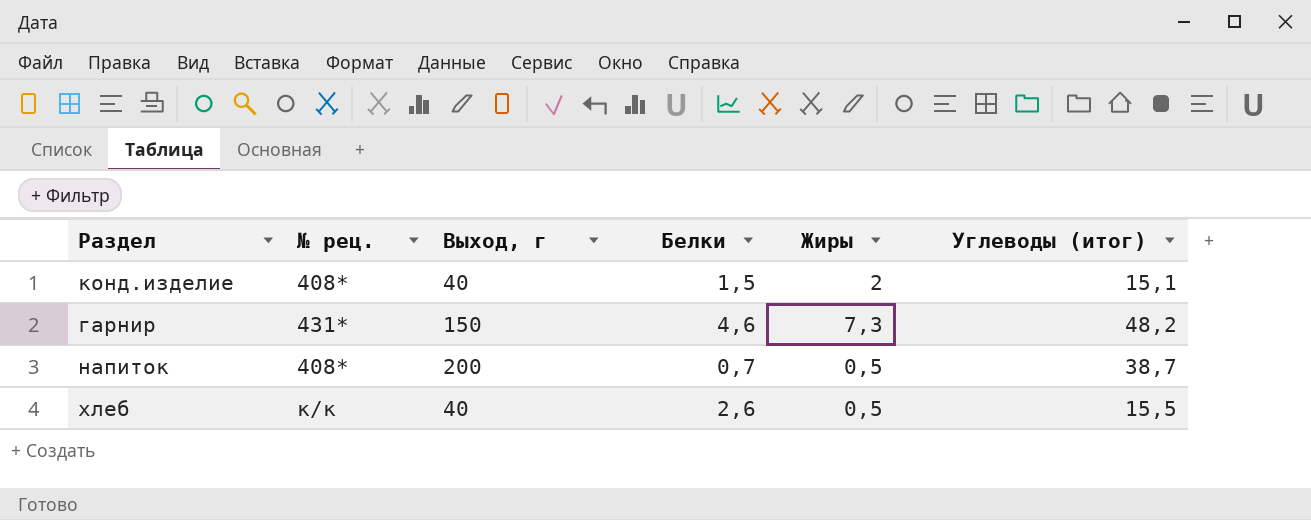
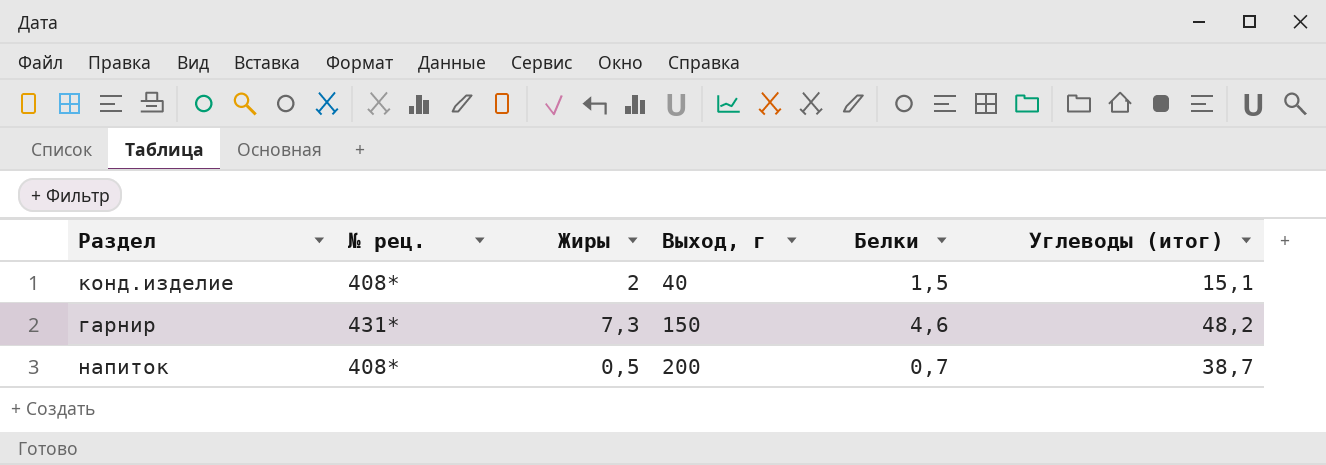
column Жиры | position: 5 -> 3
row хлеб: к/к | 40 | 2,6 | 0,5 | 15,5 -> none

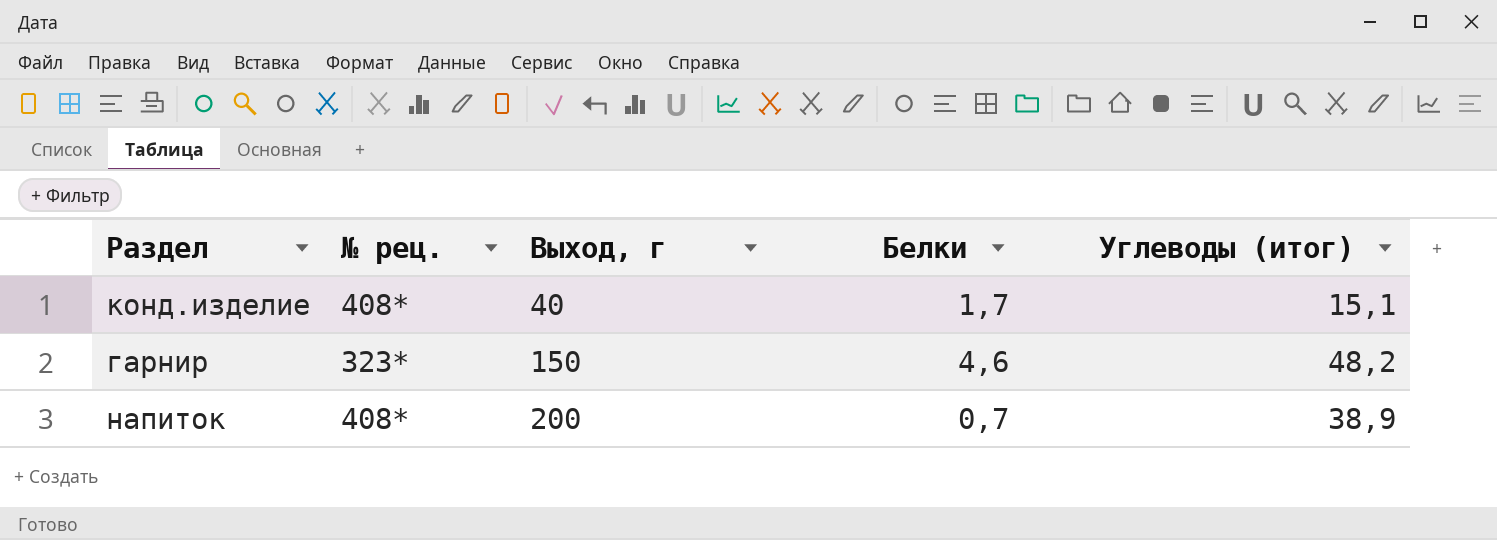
column Жиры | position: 3 -> none
конд.изделие | Белки: 1,5 -> 1,7
гарнир | № рец.: 431* -> 323*
напиток | Углеводы (итог): 38,7 -> 38,9

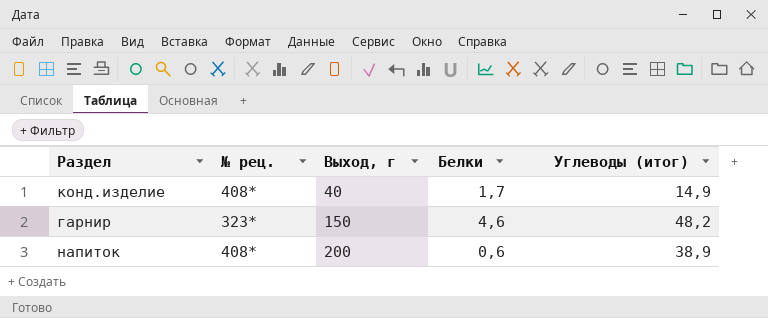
конд.изделие | Углеводы (итог): 15,1 -> 14,9
напиток | Белки: 0,7 -> 0,6

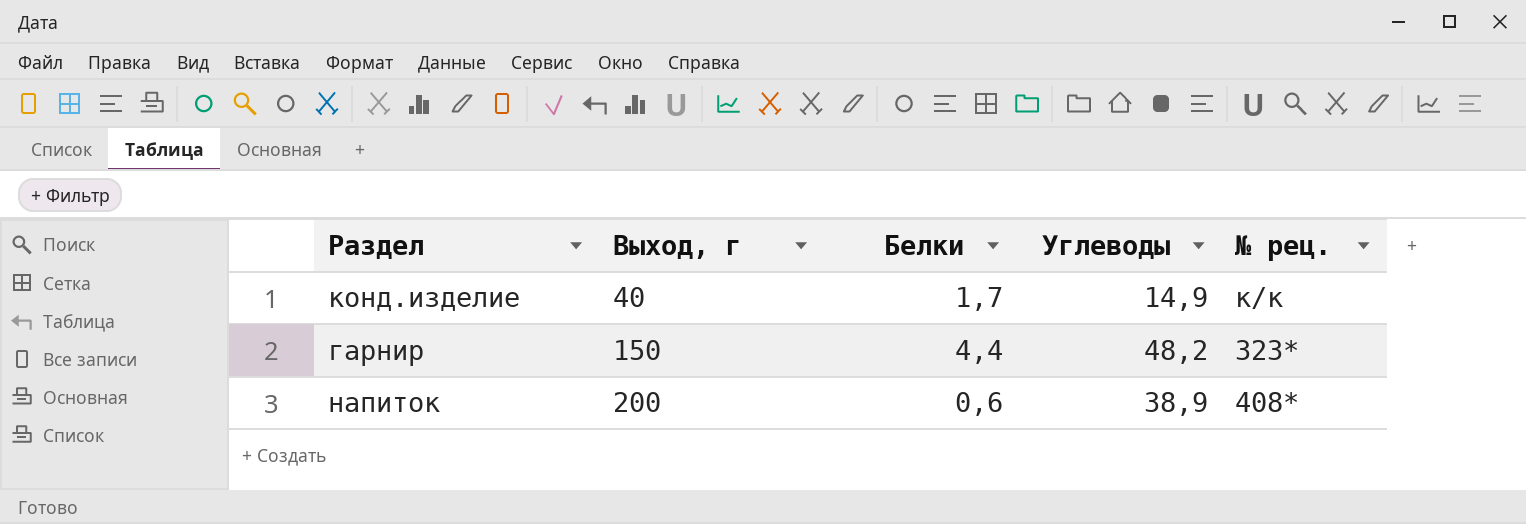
column name: Углеводы (итог) -> Углеводы
column № рец. | position: 2 -> 5
конд.изделие | № рец.: 408* -> к/к
гарнир | Белки: 4,6 -> 4,4

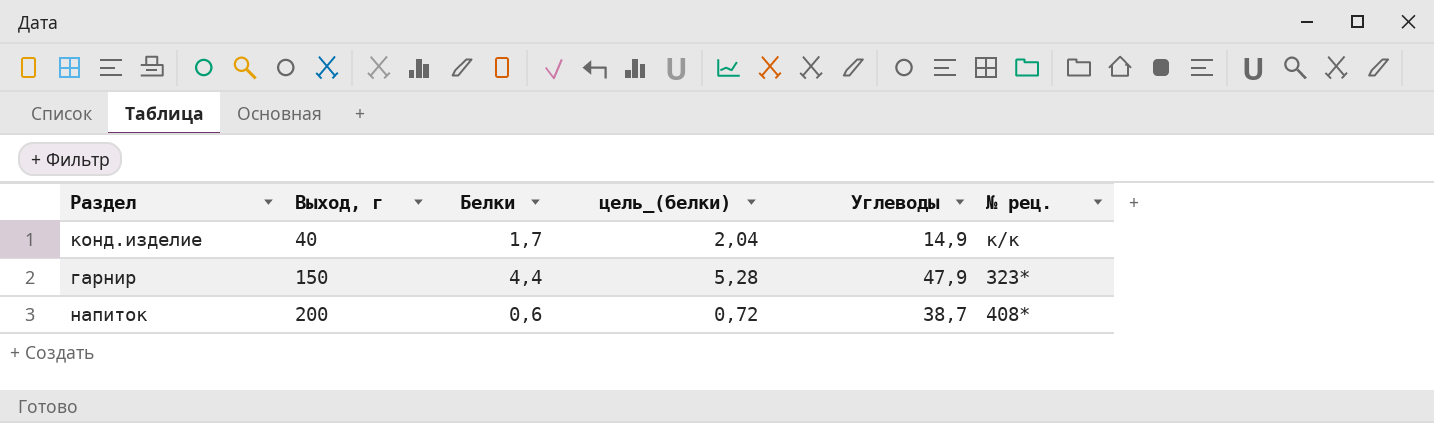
column цель_(белки) | formula: none -> [Белки] * 1,2
гарнир | Углеводы: 48,2 -> 47,9
напиток | Углеводы: 38,9 -> 38,7

